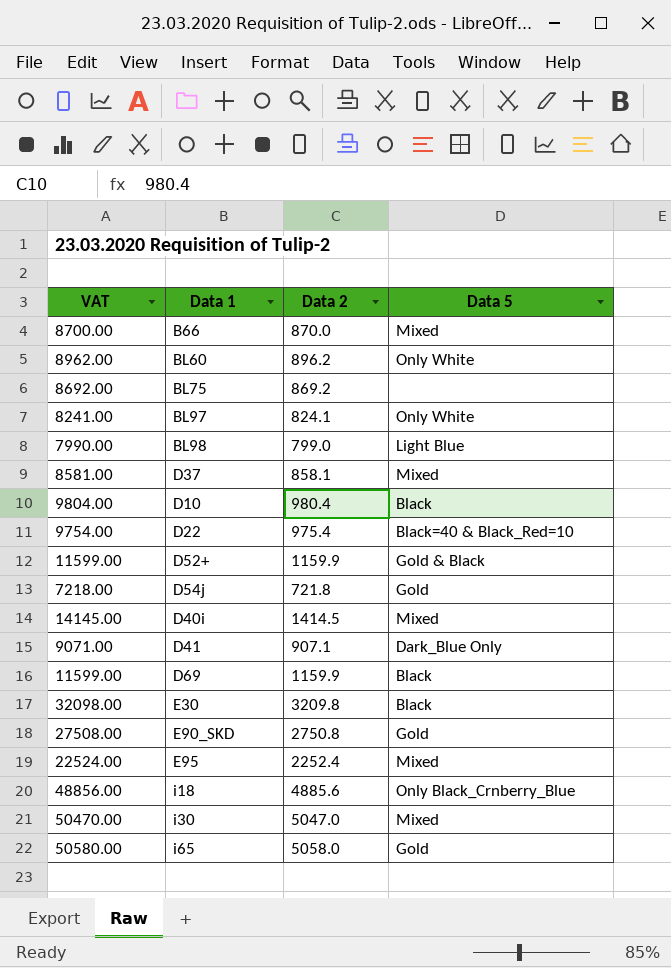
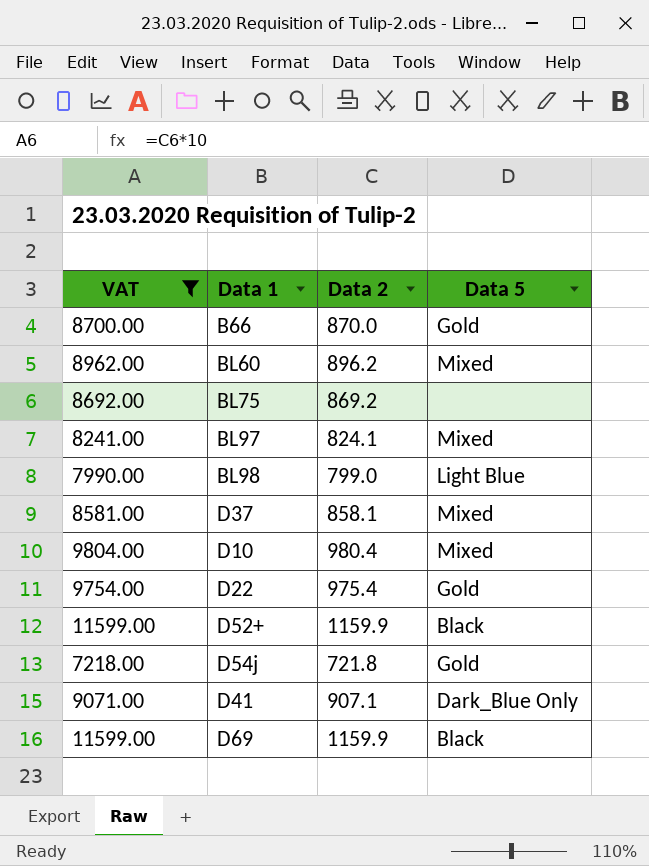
filter: none -> VAT <= 11599.00
B66 | Data 5: Mixed -> Gold
BL60 | Data 5: Only White -> Mixed
BL97 | Data 5: Only White -> Mixed
D10 | Data 5: Black -> Mixed
D22 | Data 5: Black=40 & Black_Red=10 -> Gold
D52+ | Data 5: Gold & Black -> Black

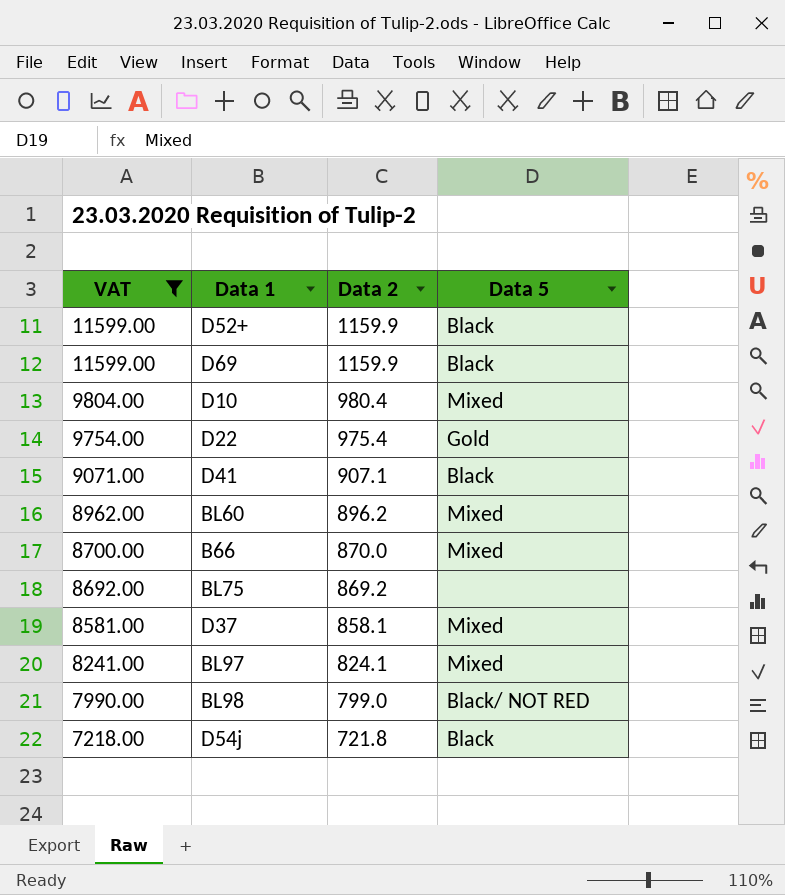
row order: none -> VAT descending
D41 | Data 5: Dark_Blue Only -> Black
B66 | Data 5: Gold -> Mixed
BL98 | Data 5: Light Blue -> Black/ NOT RED
D54j | Data 5: Gold -> Black

